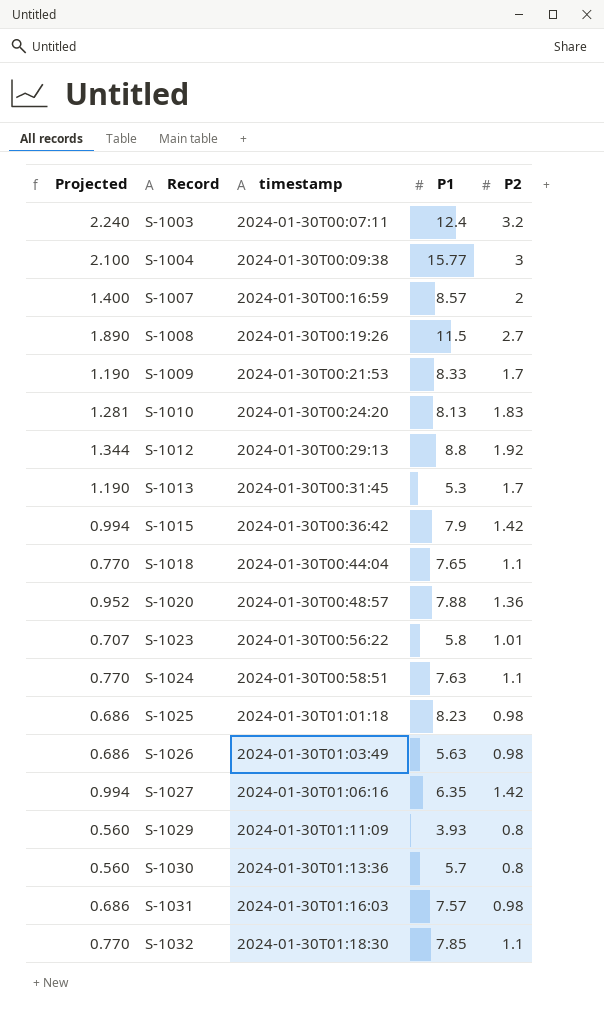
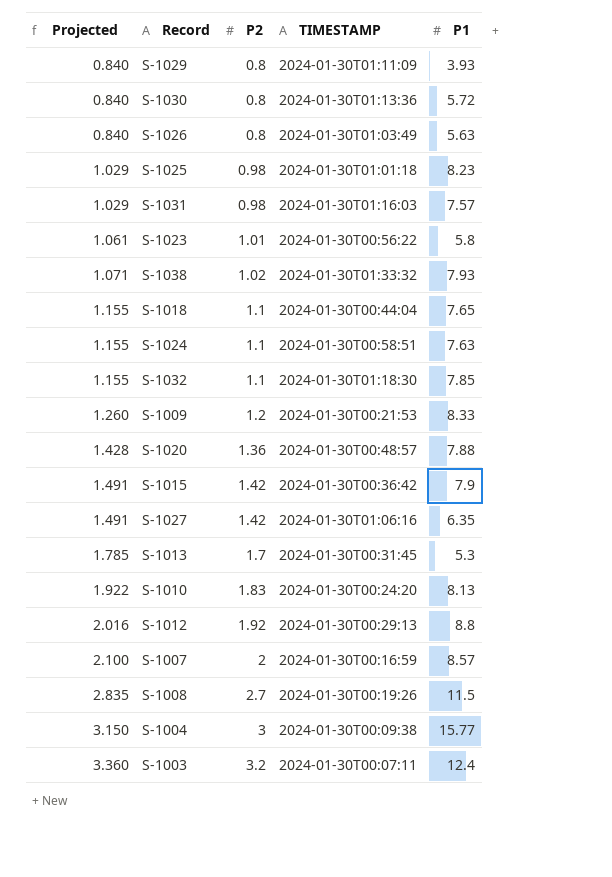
row order: Record ascending -> Projected ascending
column Projected | formula: [P2] * 0.7 -> [P2] * 1.05
column P2 | position: 5 -> 3
column name: timestamp -> TIMESTAMP
S-1030 | P1: 5.7 -> 5.72
S-1026 | P2: 0.98 -> 0.8
row S-1038: none -> 1.071 | 1.02 | 2024-01-30T01:33:32 | 7.93
S-1009 | P2: 1.7 -> 1.2

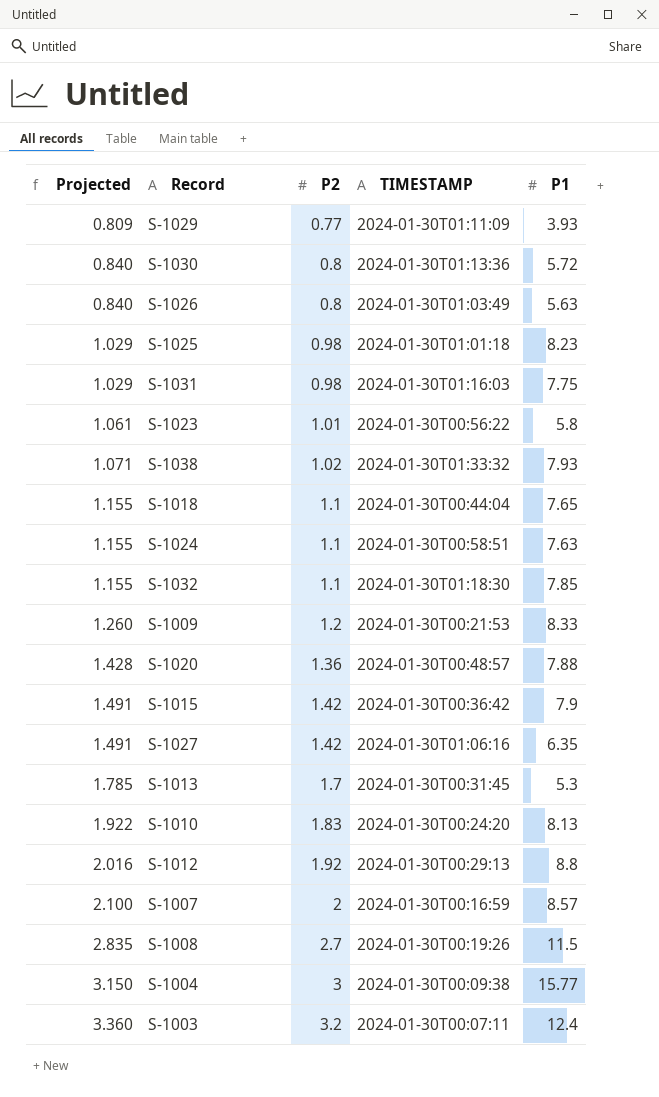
S-1029 | Projected: 0.840 -> 0.809
S-1029 | P2: 0.8 -> 0.77
S-1031 | P1: 7.57 -> 7.75

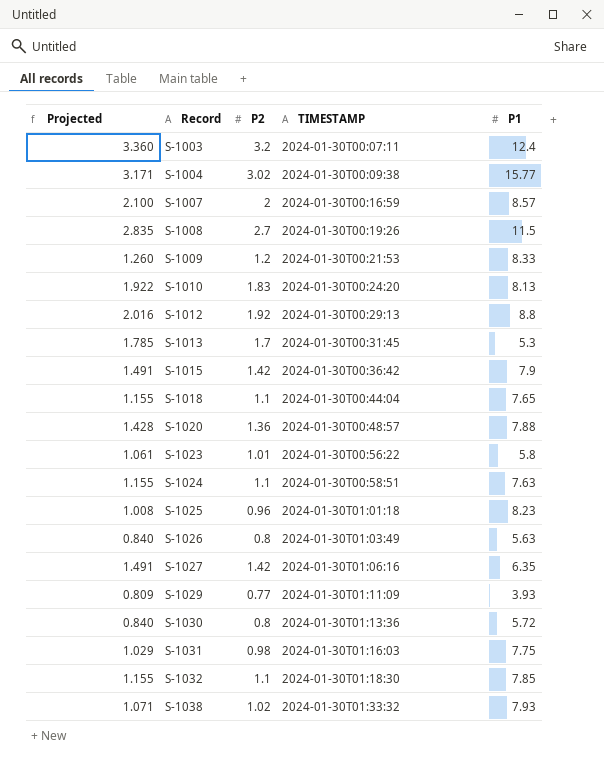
row order: Projected ascending -> Record ascending
S-1004 | Projected: 3.150 -> 3.171
S-1004 | P2: 3 -> 3.02
S-1025 | Projected: 1.029 -> 1.008
S-1025 | P2: 0.98 -> 0.96

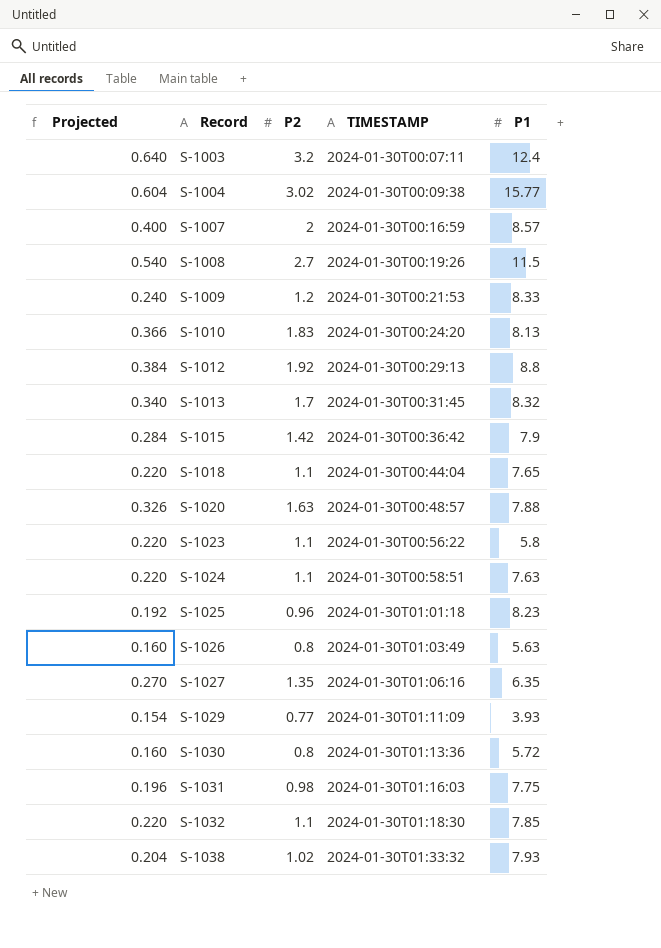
column Projected | formula: [P2] * 1.05 -> [P2] * 0.2
S-1013 | P1: 5.3 -> 8.32
S-1020 | P2: 1.36 -> 1.63
S-1023 | P2: 1.01 -> 1.1
S-1027 | P2: 1.42 -> 1.35

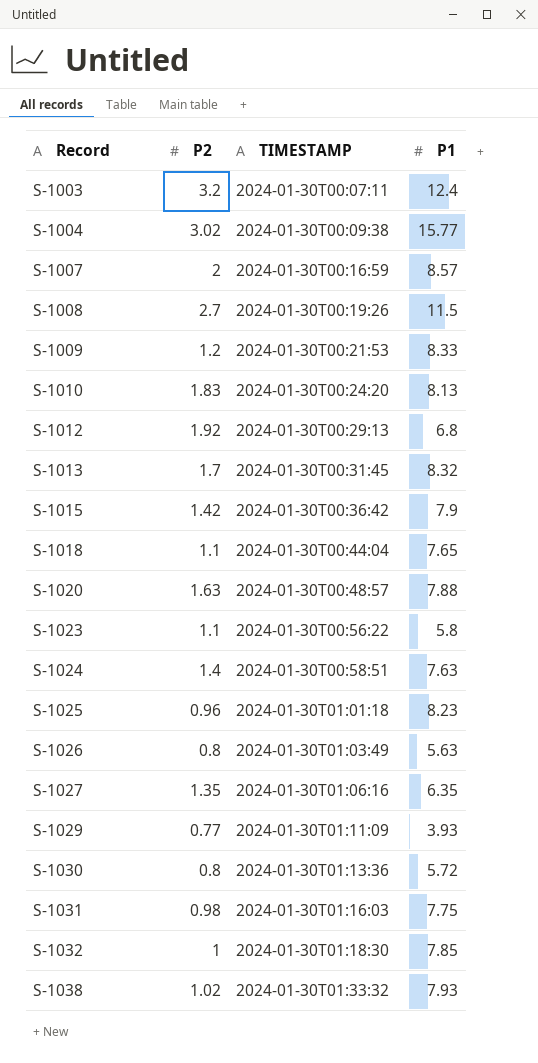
column Projected | formula: [P2] * 0.2 -> none
S-1012 | P1: 8.8 -> 6.8
S-1024 | P2: 1.1 -> 1.4
S-1032 | P2: 1.1 -> 1

